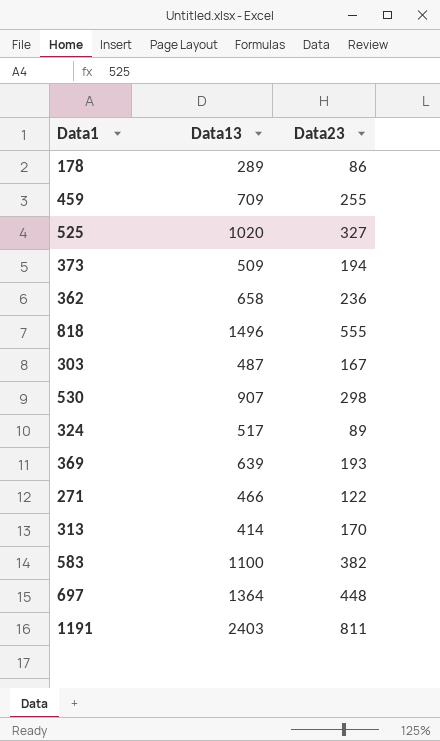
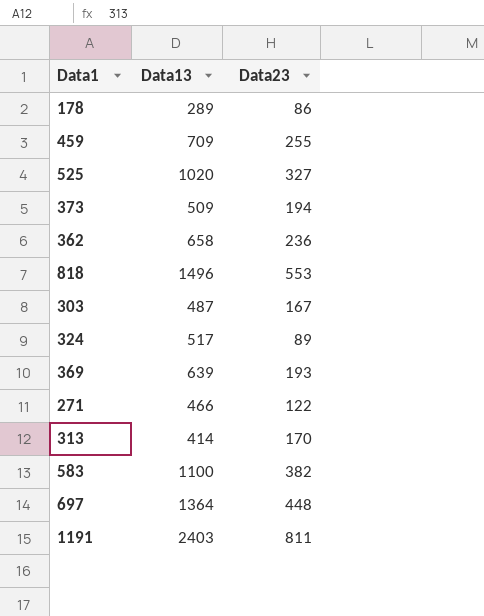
row 530: 907 | 298 -> none
818 | Data23: 555 -> 553

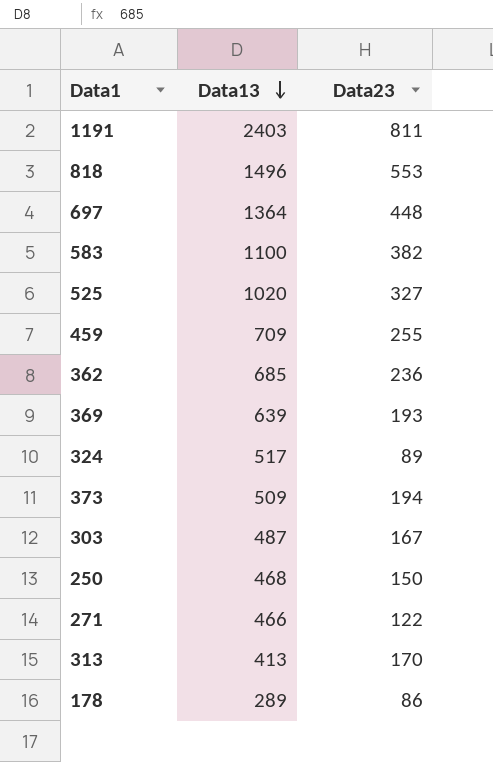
row order: none -> Data13 descending
362 | Data13: 658 -> 685
row 250: none -> 468 | 150
313 | Data13: 414 -> 413

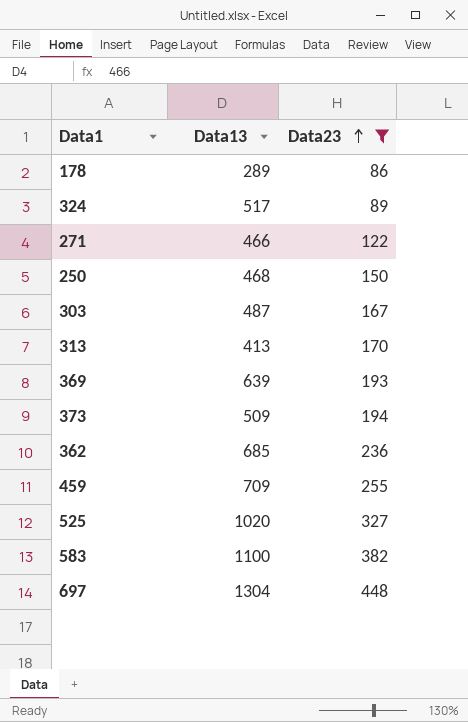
filter: none -> Data23 <= 448
row order: Data13 descending -> Data23 ascending
697 | Data13: 1364 -> 1304

